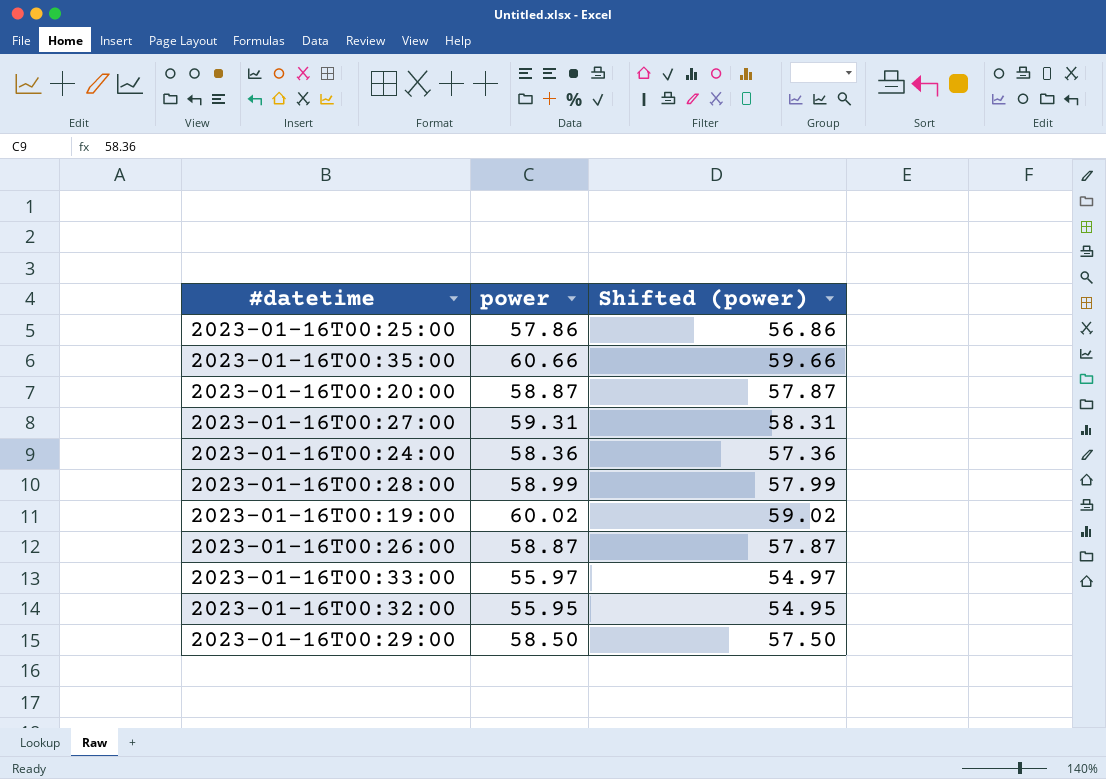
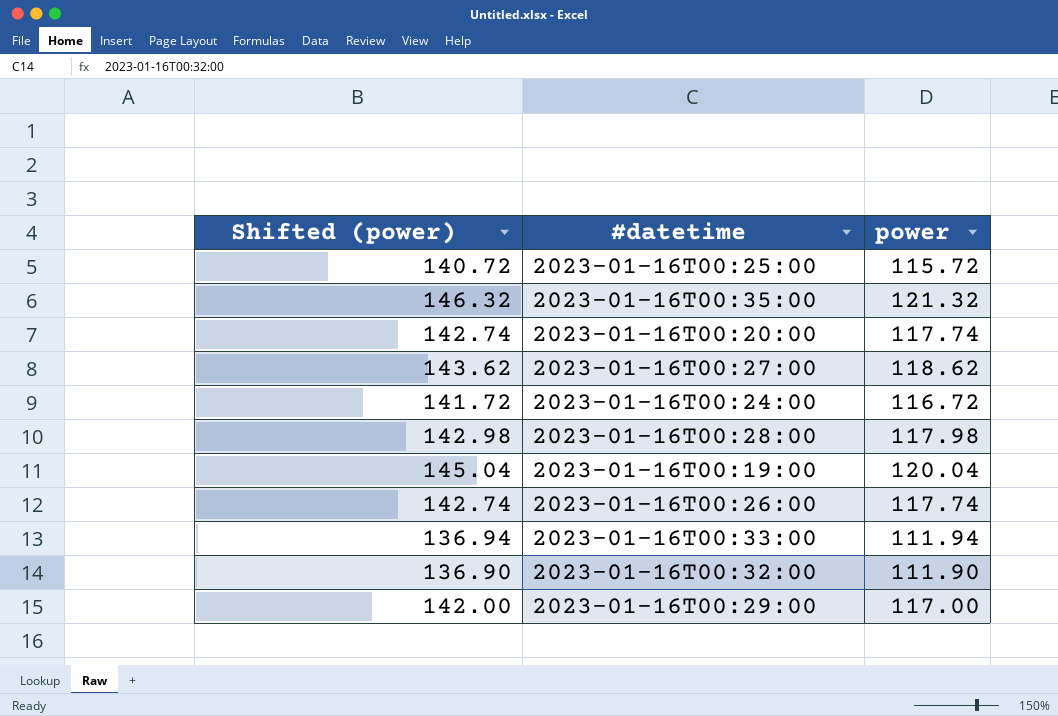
column Shifted (power) | formula: [power] - 1 -> [power] + 25
column Shifted (power) | position: 3 -> 1
2023-01-16T00:25:00 | power: 57.86 -> 115.72
2023-01-16T00:35:00 | power: 60.66 -> 121.32
2023-01-16T00:20:00 | power: 58.87 -> 117.74
2023-01-16T00:27:00 | power: 59.31 -> 118.62
2023-01-16T00:24:00 | power: 58.36 -> 116.72
2023-01-16T00:28:00 | power: 58.99 -> 117.98
2023-01-16T00:19:00 | power: 60.02 -> 120.04
2023-01-16T00:26:00 | power: 58.87 -> 117.74
2023-01-16T00:33:00 | power: 55.97 -> 111.94
2023-01-16T00:32:00 | power: 55.95 -> 111.90
2023-01-16T00:29:00 | power: 58.50 -> 117.00

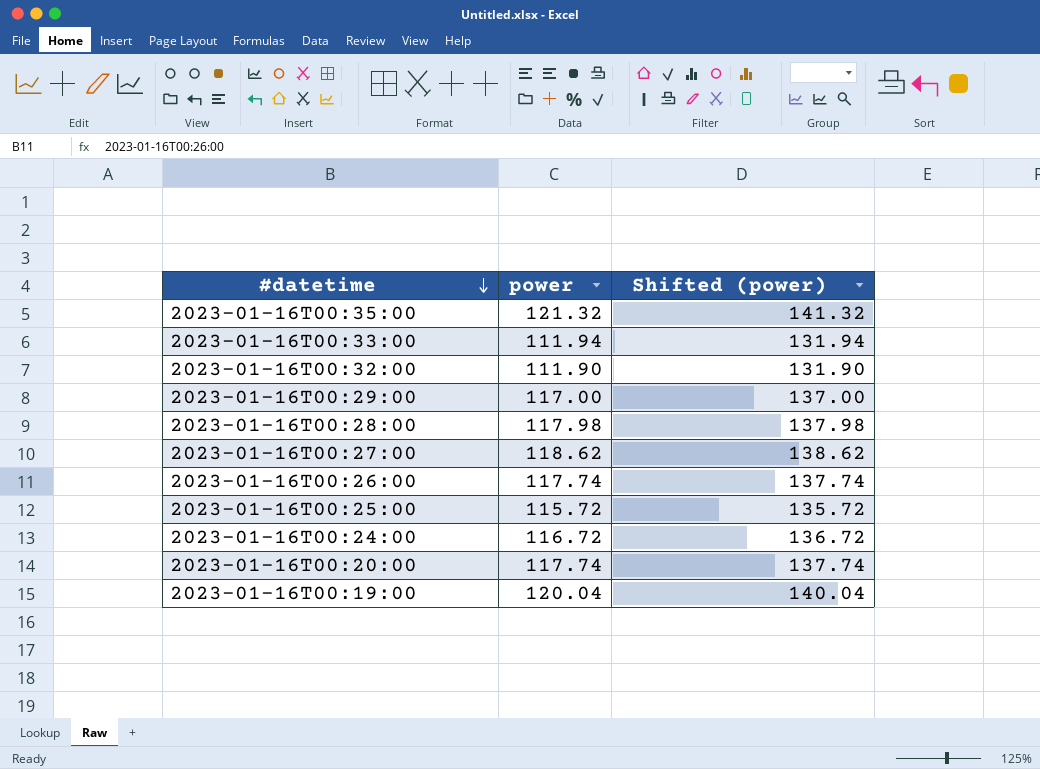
row order: none -> #datetime descending
column Shifted (power) | formula: [power] + 25 -> [power] + 20
column Shifted (power) | position: 1 -> 3

